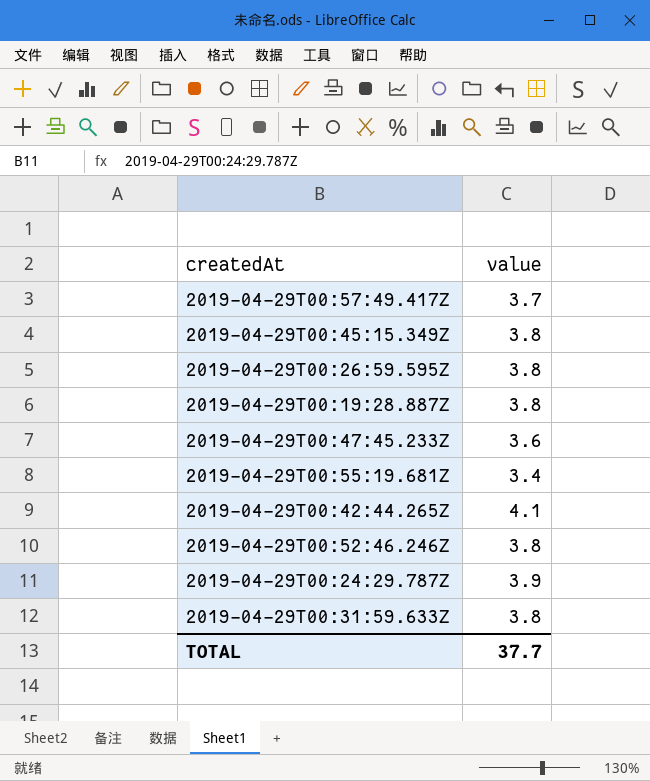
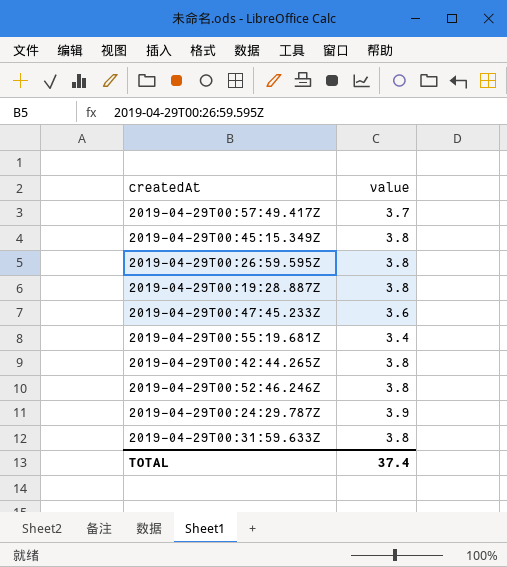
2019-04-29T00:42:44.265Z | value: 4.1 -> 3.8
TOTAL | value: 37.7 -> 37.4

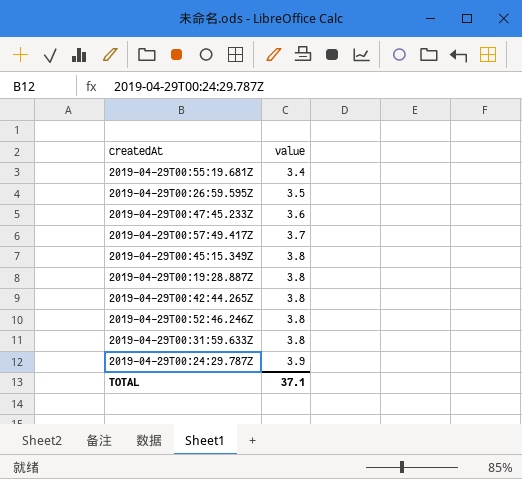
row order: none -> value ascending
2019-04-29T00:26:59.595Z | value: 3.8 -> 3.5
TOTAL | value: 37.4 -> 37.1

